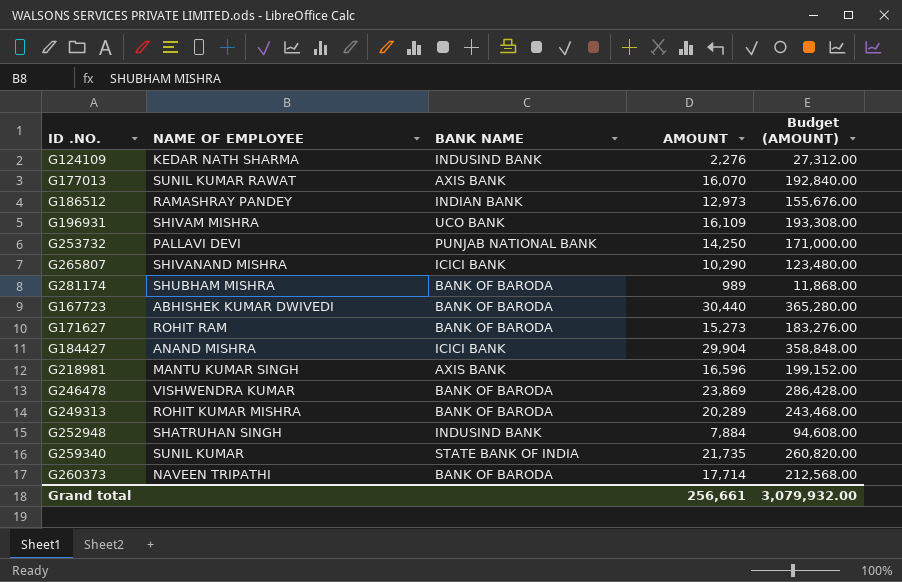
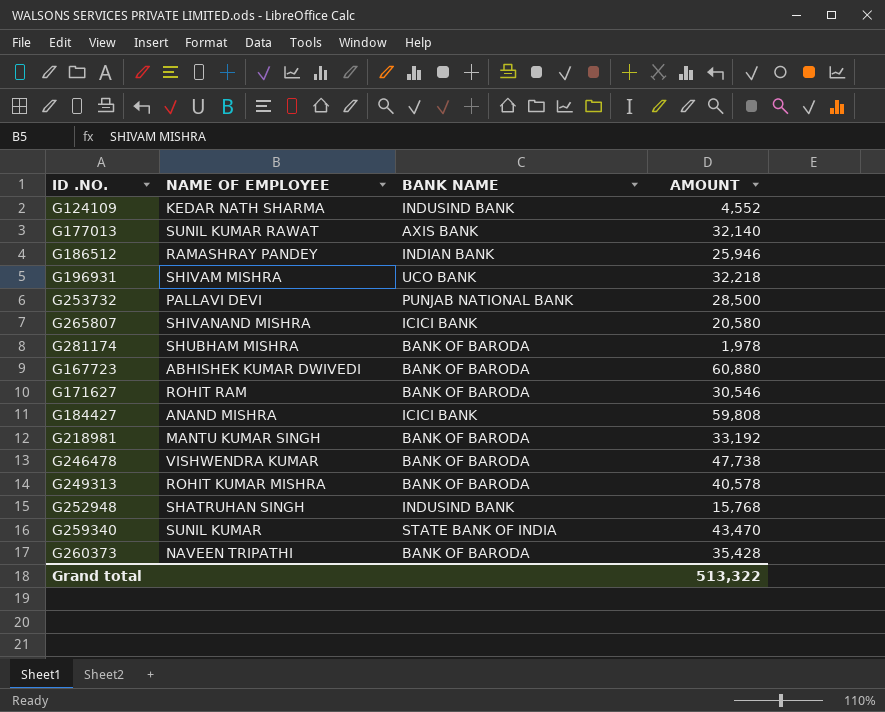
column Budget (AMOUNT) | formula: [AMOUNT] * 12 -> none
G124109 | AMOUNT: 2,276 -> 4,552
G177013 | AMOUNT: 16,070 -> 32,140
G186512 | AMOUNT: 12,973 -> 25,946
G196931 | AMOUNT: 16,109 -> 32,218
G253732 | AMOUNT: 14,250 -> 28,500
G265807 | AMOUNT: 10,290 -> 20,580
G281174 | AMOUNT: 989 -> 1,978
G167723 | AMOUNT: 30,440 -> 60,880
G171627 | AMOUNT: 15,273 -> 30,546
G184427 | AMOUNT: 29,904 -> 59,808
G218981 | BANK NAME: AXIS BANK -> BANK OF BARODA
G218981 | AMOUNT: 16,596 -> 33,192
G246478 | AMOUNT: 23,869 -> 47,738
G249313 | AMOUNT: 20,289 -> 40,578
G252948 | AMOUNT: 7,884 -> 15,768
G259340 | AMOUNT: 21,735 -> 43,470
G260373 | AMOUNT: 17,714 -> 35,428
Grand total | AMOUNT: 256,661 -> 513,322

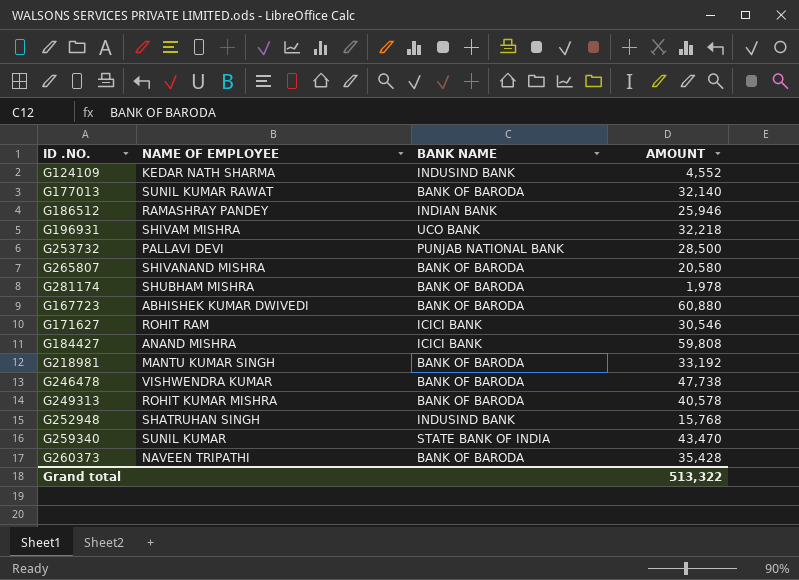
G177013 | BANK NAME: AXIS BANK -> BANK OF BARODA
G265807 | BANK NAME: ICICI BANK -> BANK OF BARODA
G171627 | BANK NAME: BANK OF BARODA -> ICICI BANK

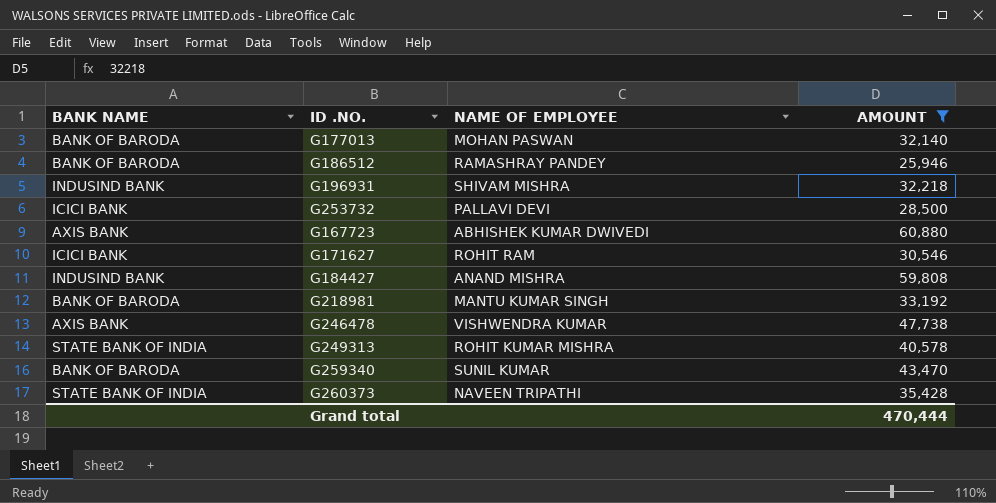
filter: none -> AMOUNT >= 25,946
column BANK NAME | position: 3 -> 1
G177013 | NAME OF EMPLOYEE: SUNIL KUMAR RAWAT -> MOHAN PASWAN
G186512 | BANK NAME: INDIAN BANK -> BANK OF BARODA
G196931 | BANK NAME: UCO BANK -> INDUSIND BANK
G253732 | BANK NAME: PUNJAB NATIONAL BANK -> ICICI BANK
G167723 | BANK NAME: BANK OF BARODA -> AXIS BANK
G184427 | BANK NAME: ICICI BANK -> INDUSIND BANK
G246478 | BANK NAME: BANK OF BARODA -> AXIS BANK
G249313 | BANK NAME: BANK OF BARODA -> STATE BANK OF INDIA
G259340 | BANK NAME: STATE BANK OF INDIA -> BANK OF BARODA
G260373 | BANK NAME: BANK OF BARODA -> STATE BANK OF INDIA
Grand total | AMOUNT: 513,322 -> 470,444

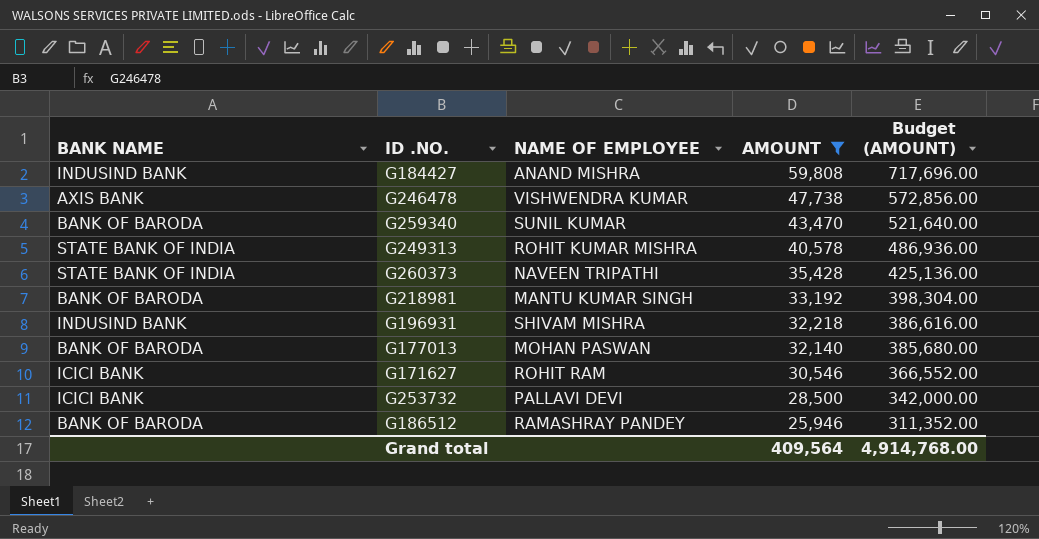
row order: none -> AMOUNT descending
column Budget (AMOUNT) | formula: none -> [AMOUNT] * 12
row G167723: AXIS BANK | ABHISHEK KUMAR DWIVEDI | 60,880 -> none
Grand total | AMOUNT: 470,444 -> 409,564

